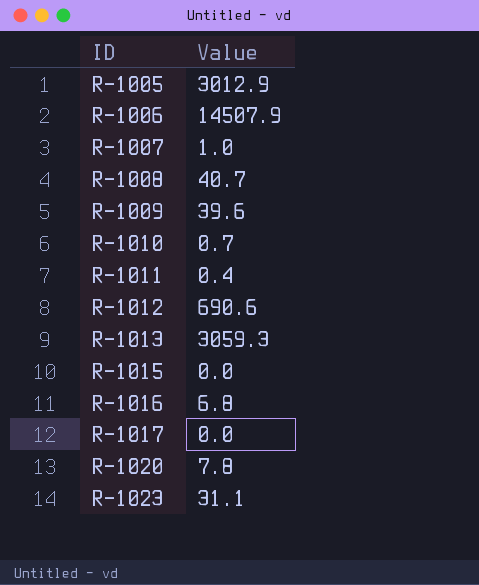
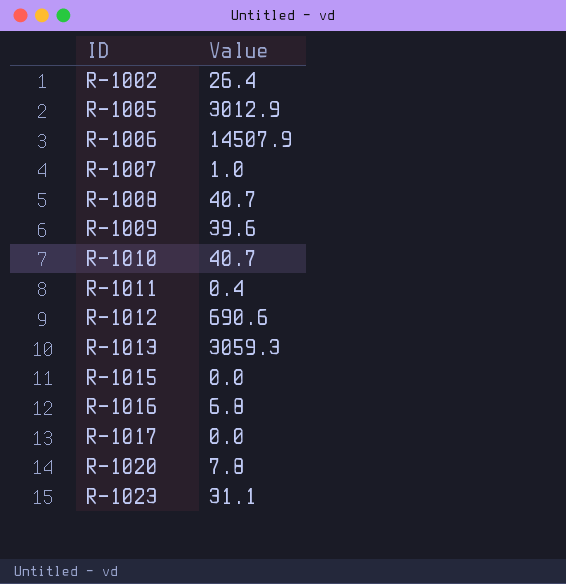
row R-1002: none -> 26.4
R-1010 | Value: 0.7 -> 40.7

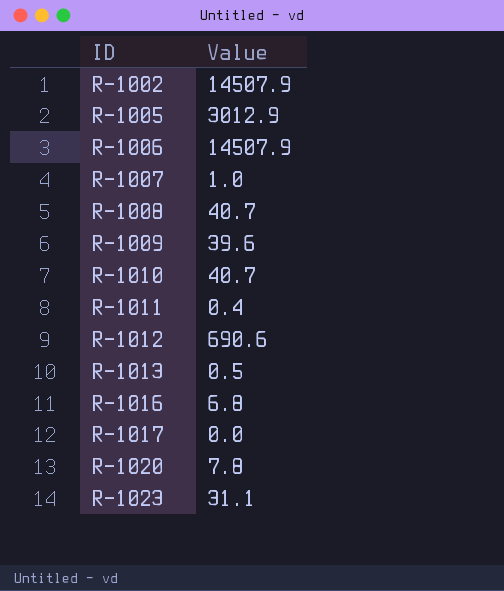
row R-1015: 0.0 -> none
R-1002 | Value: 26.4 -> 14507.9
R-1013 | Value: 3059.3 -> 0.5

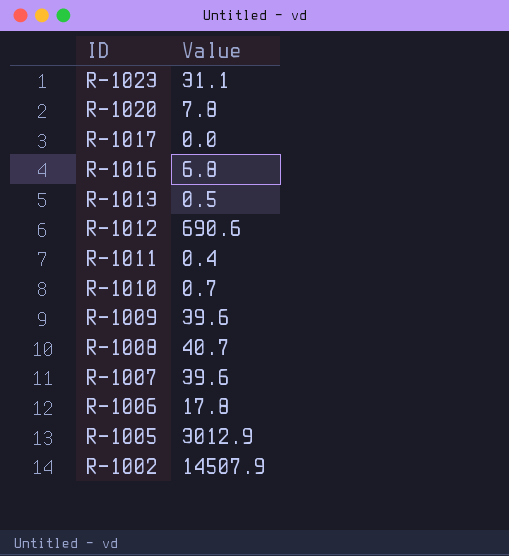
row order: ID ascending -> ID descending
R-1010 | Value: 40.7 -> 0.7
R-1007 | Value: 1.0 -> 39.6
R-1006 | Value: 14507.9 -> 17.8

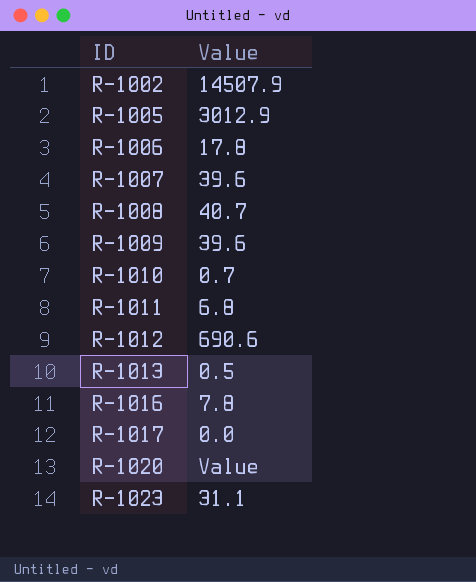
row order: ID descending -> ID ascending
R-1011 | Value: 0.4 -> 6.8
R-1016 | Value: 6.8 -> 7.8
R-1020 | Value: 7.8 -> Value

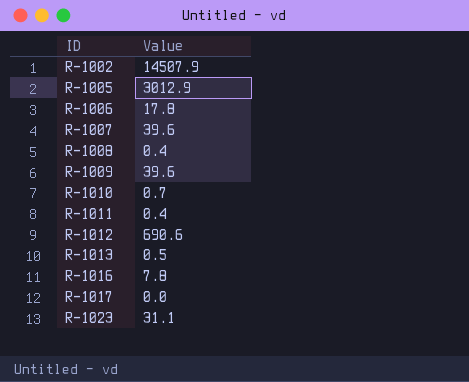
row R-1020: Value -> none
R-1008 | Value: 40.7 -> 0.4
R-1011 | Value: 6.8 -> 0.4

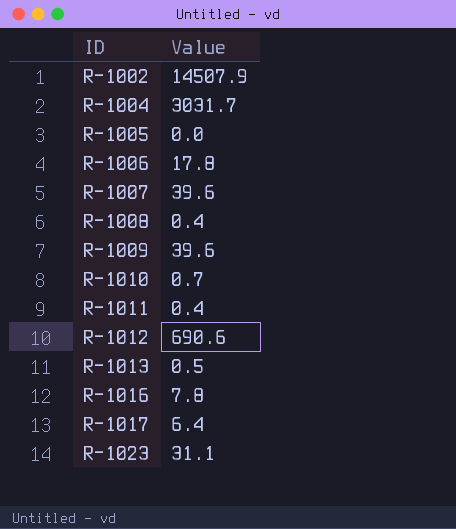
row R-1004: none -> 3031.7
R-1005 | Value: 3012.9 -> 0.0
R-1017 | Value: 0.0 -> 6.4

